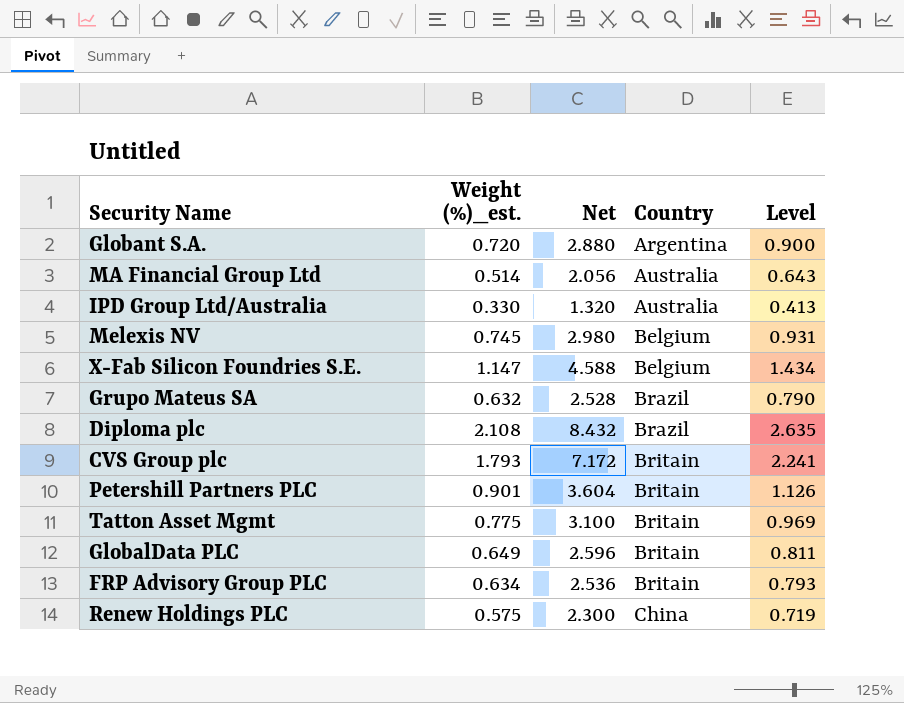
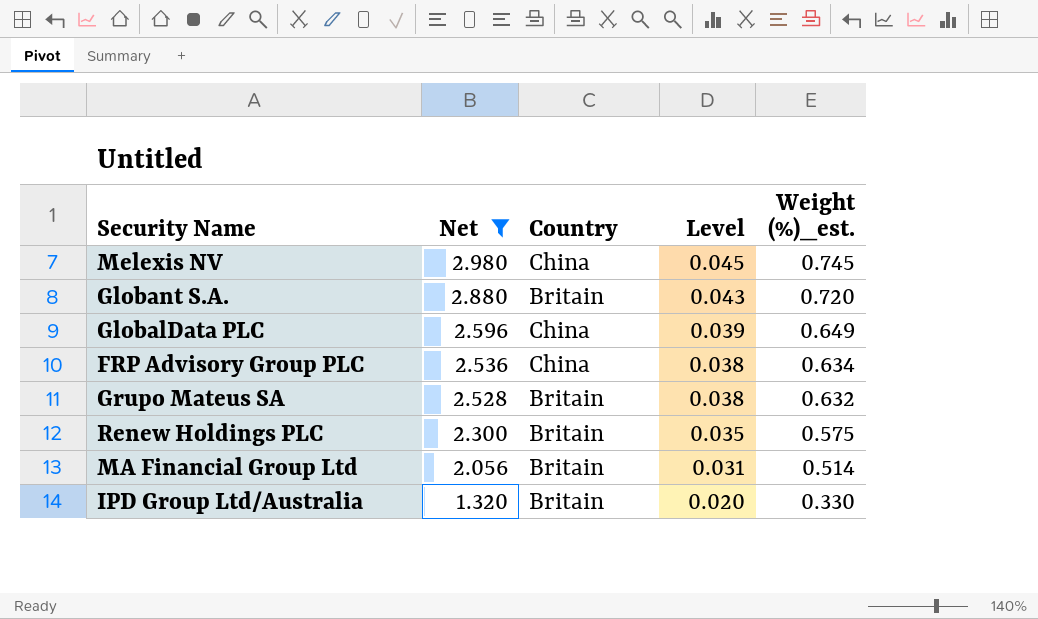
filter: none -> Net <= 2.980
row order: Country ascending -> Net descending
column Level | formula: [Weight (%)_est.] * 1.25 -> [Weight (%)_est.] * 0.06
column Weight (%)_est. | position: 2 -> 5
Melexis NV | Country: Belgium -> China
Globant S.A. | Country: Argentina -> Britain
GlobalData PLC | Country: Britain -> China
FRP Advisory Group PLC | Country: Britain -> China
Grupo Mateus SA | Country: Brazil -> Britain
Renew Holdings PLC | Country: China -> Britain
MA Financial Group Ltd | Country: Australia -> Britain
IPD Group Ltd/Australia | Country: Australia -> Britain

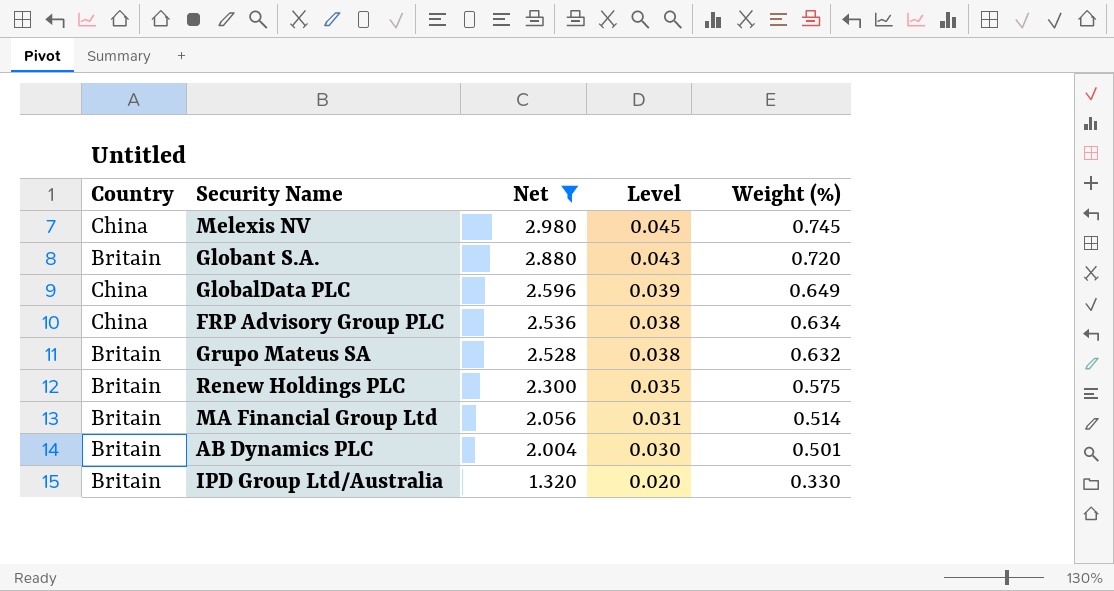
column Country | position: 3 -> 1
column name: Weight (%)_est. -> Weight (%)
row AB Dynamics PLC: none -> Britain | 2.004 | 0.030 | 0.501

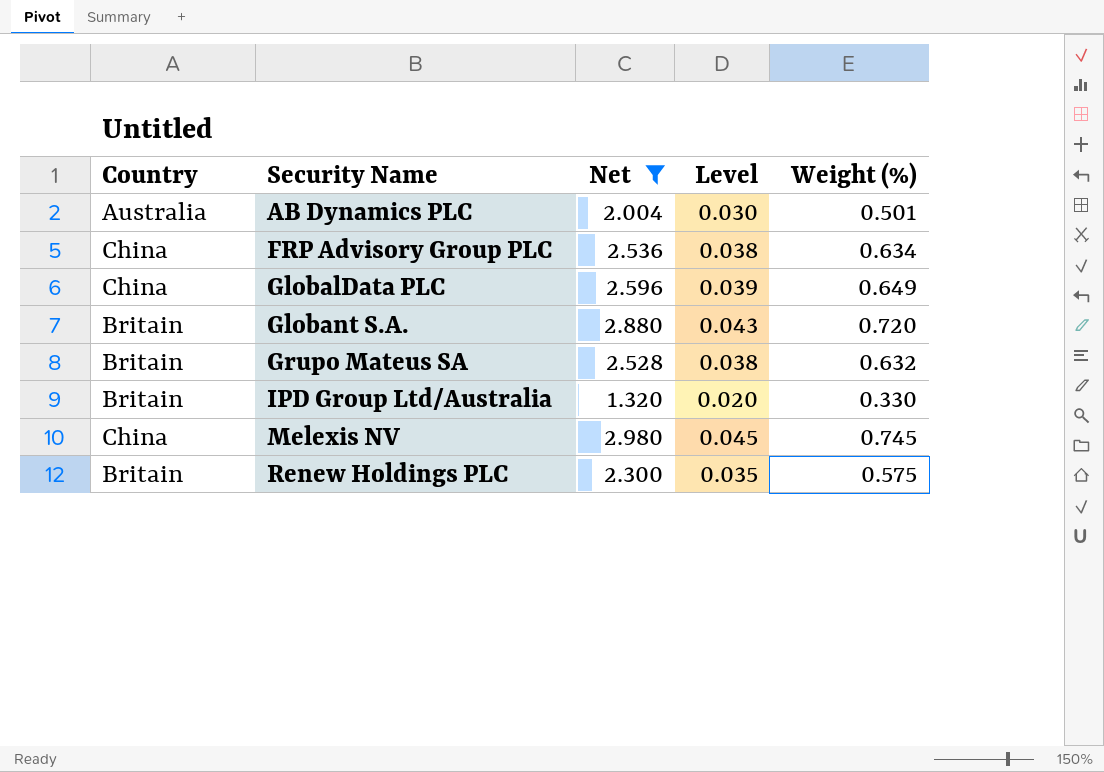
row order: Net descending -> Security Name ascending
row MA Financial Group Ltd: Britain | 2.056 | 0.031 | 0.514 -> none
AB Dynamics PLC | Country: Britain -> Australia

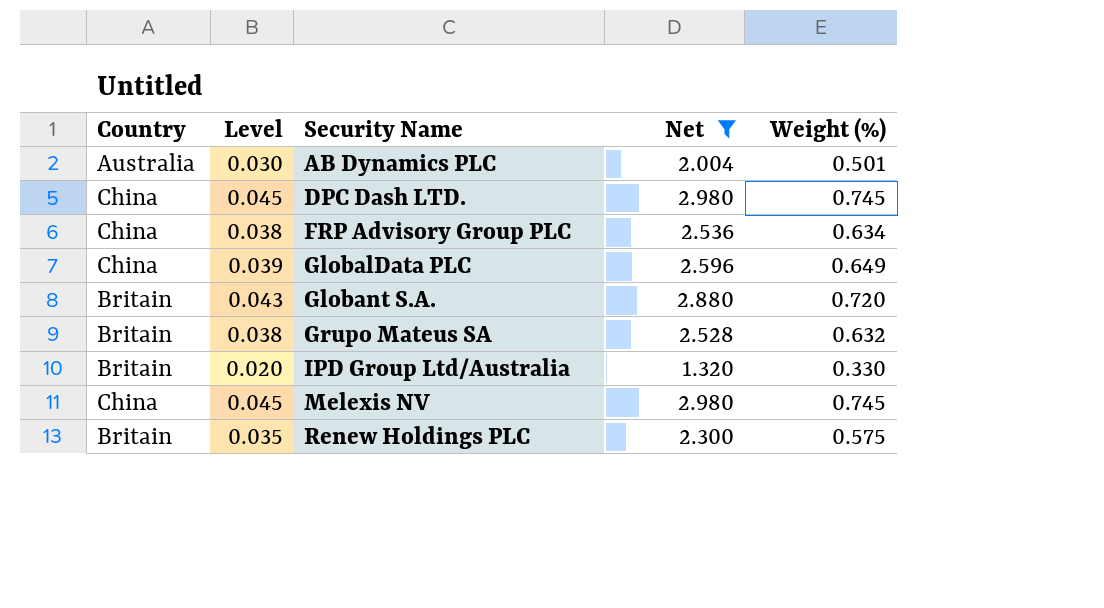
column Level | position: 4 -> 2
row DPC Dash LTD.: none -> China | 0.045 | 2.980 | 0.745

